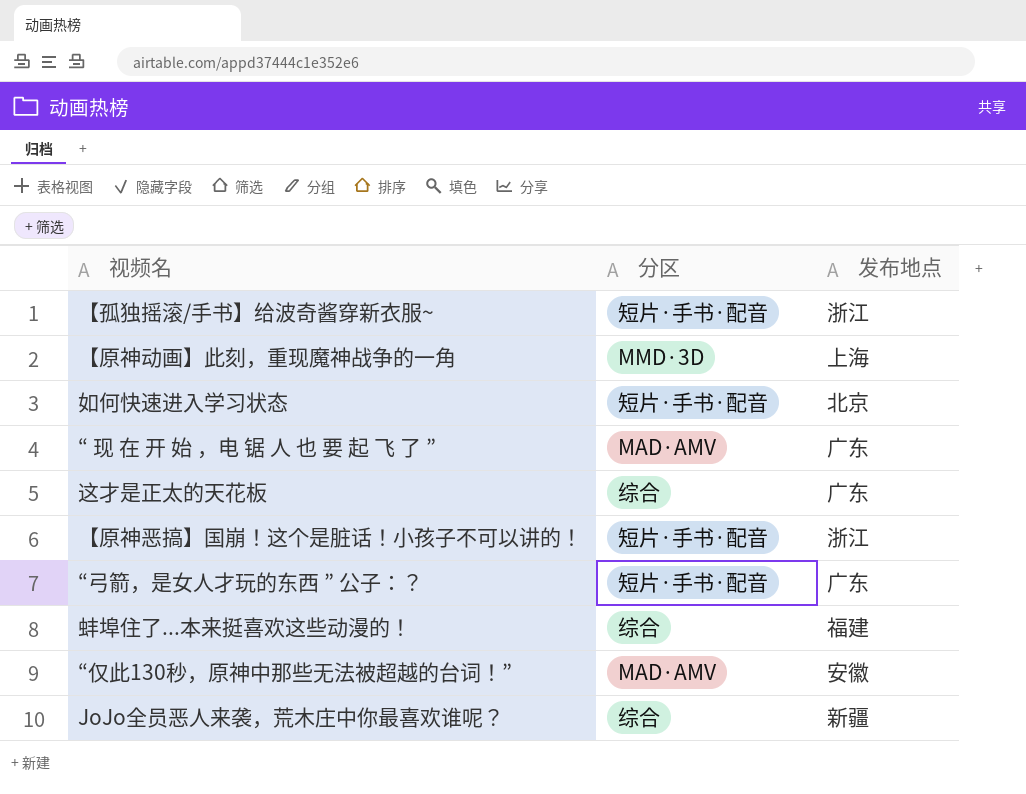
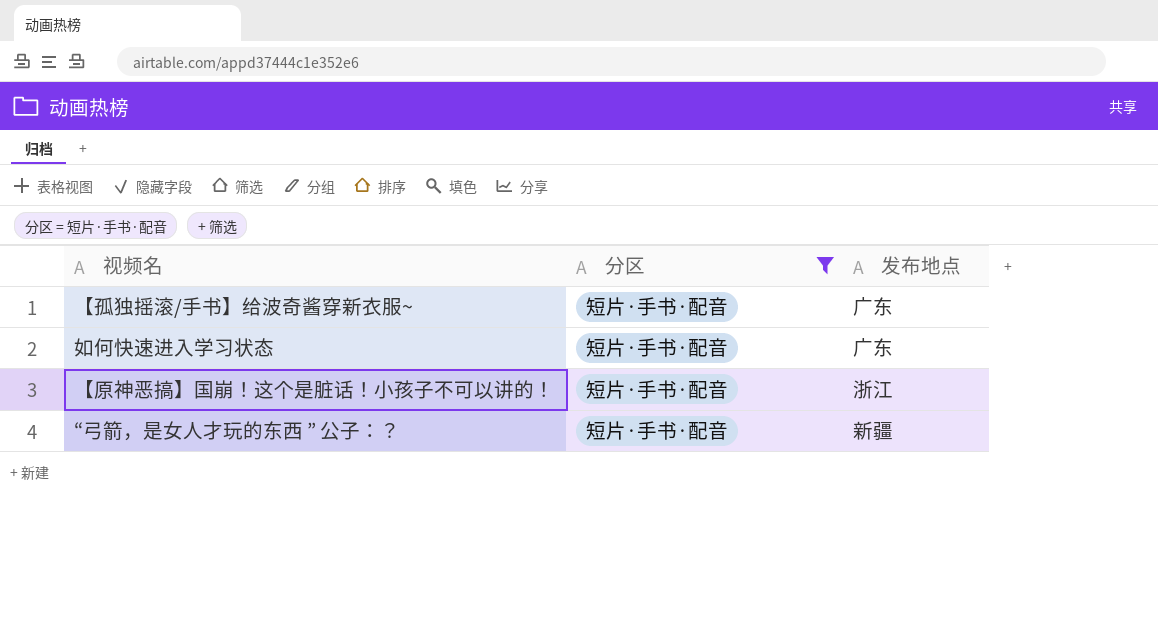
filter: none -> 分区 = 短片·手书·配音
【孤独摇滚/手书】给波奇酱穿新衣服~ | 发布地点: 浙江 -> 广东
如何快速进入学习状态 | 发布地点: 北京 -> 广东
“弓箭，是女人才玩的东西 ” 公子：？ | 发布地点: 广东 -> 新疆

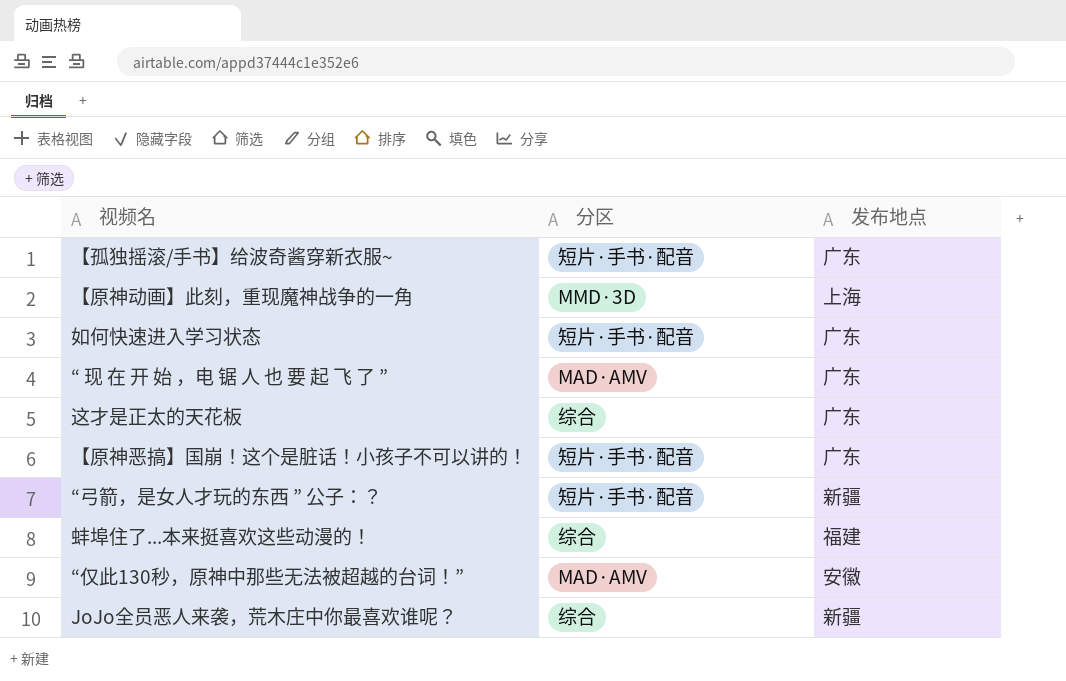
filter: 分区 = 短片·手书·配音 -> none
【原神恶搞】国崩！这个是脏话！小孩子不可以讲的！ | 发布地点: 浙江 -> 广东

